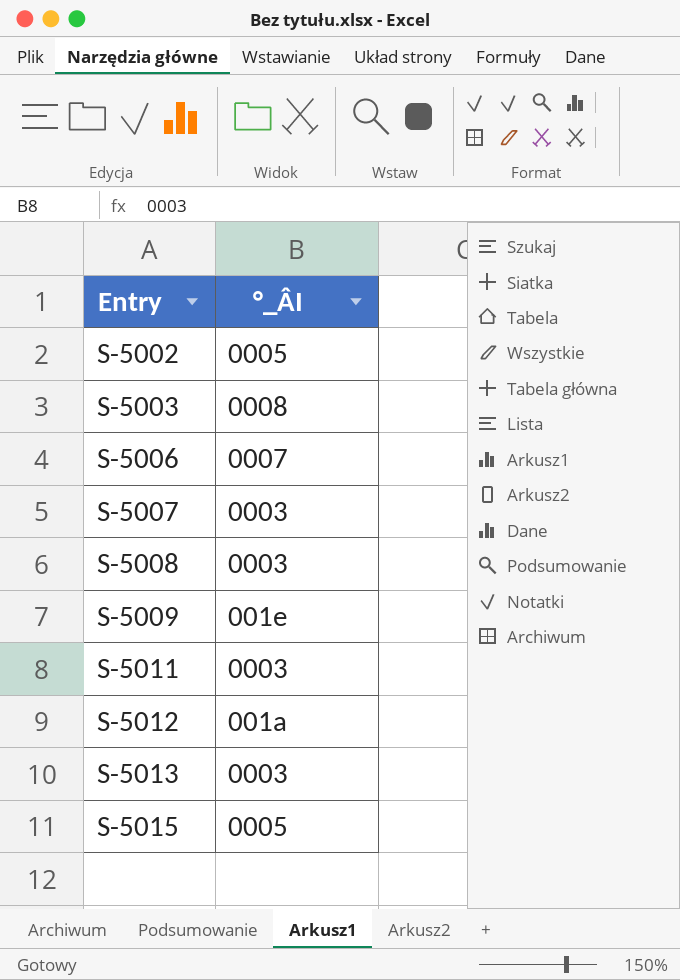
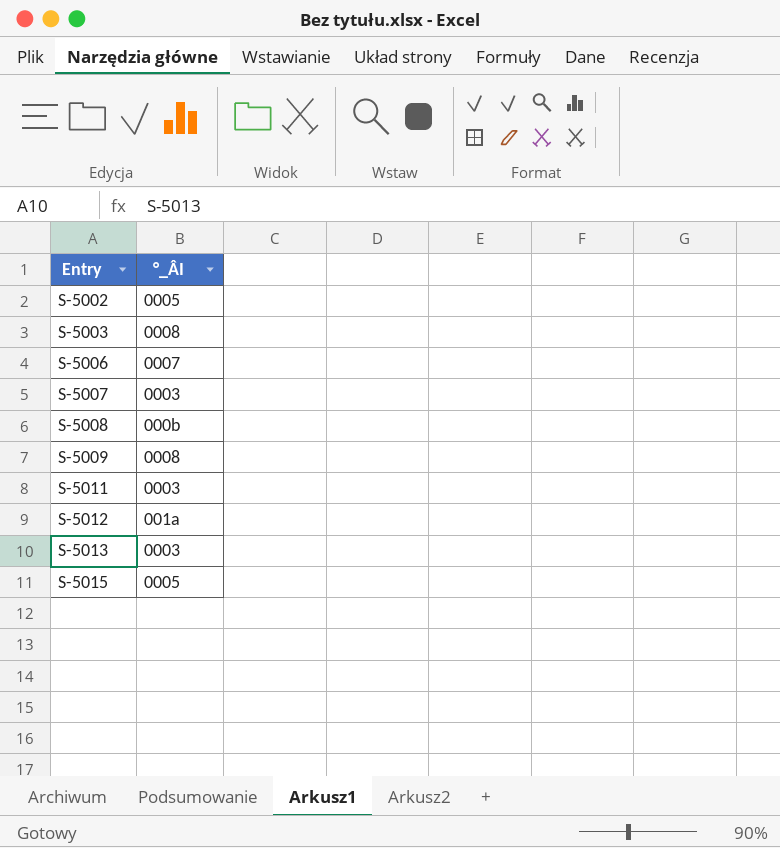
S-5008 | °_ÂI: 0003 -> 000b
S-5009 | °_ÂI: 001e -> 0008

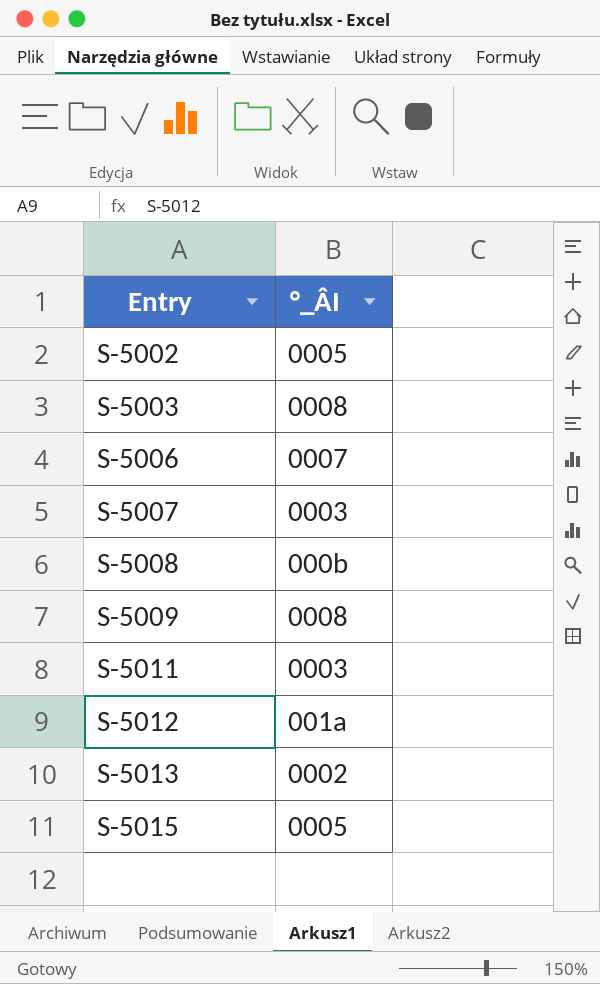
S-5013 | °_ÂI: 0003 -> 0002

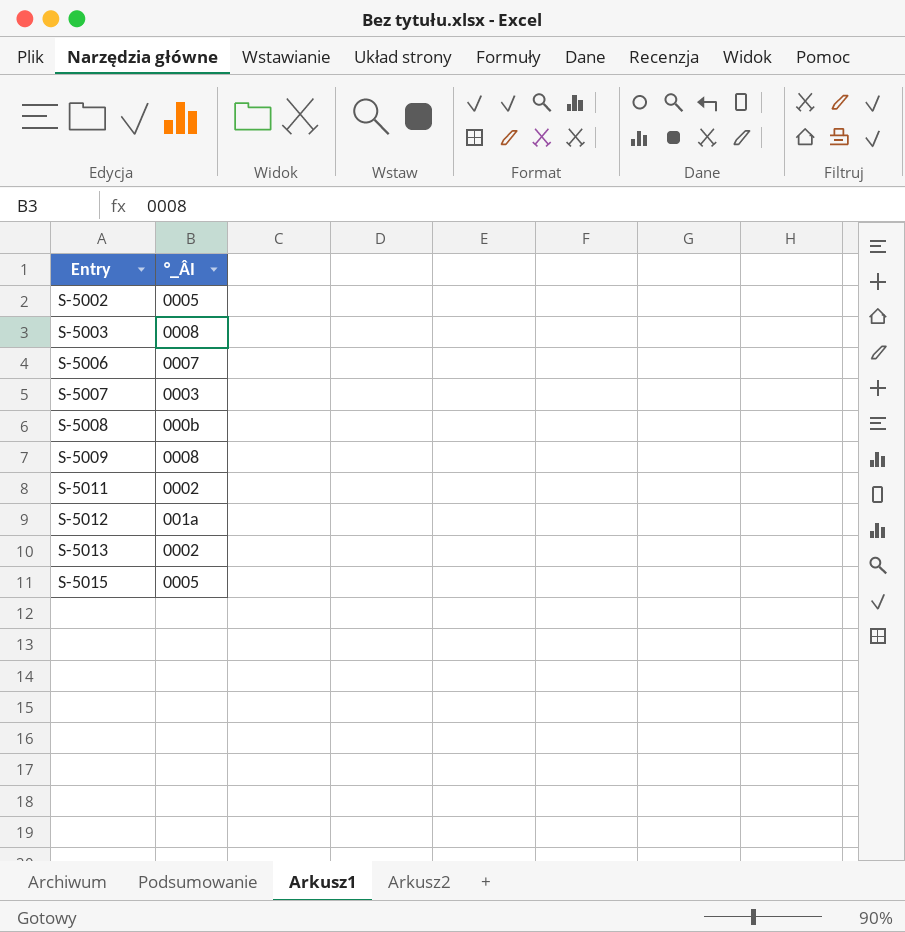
S-5011 | °_ÂI: 0003 -> 0002

